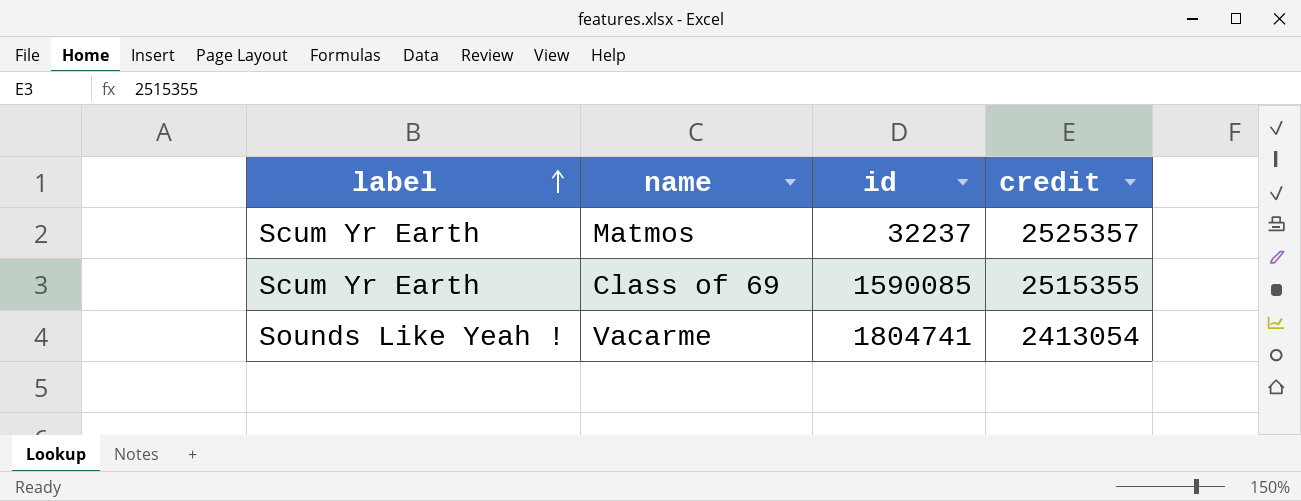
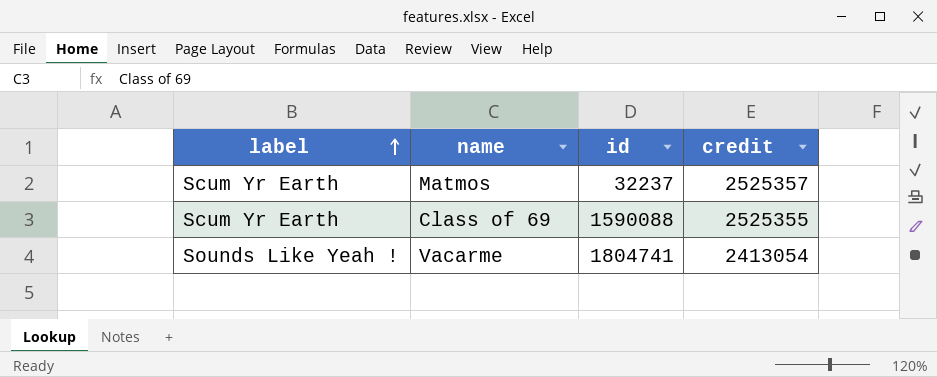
Class of 69 | id: 1590085 -> 1590088
Class of 69 | credit: 2515355 -> 2525355

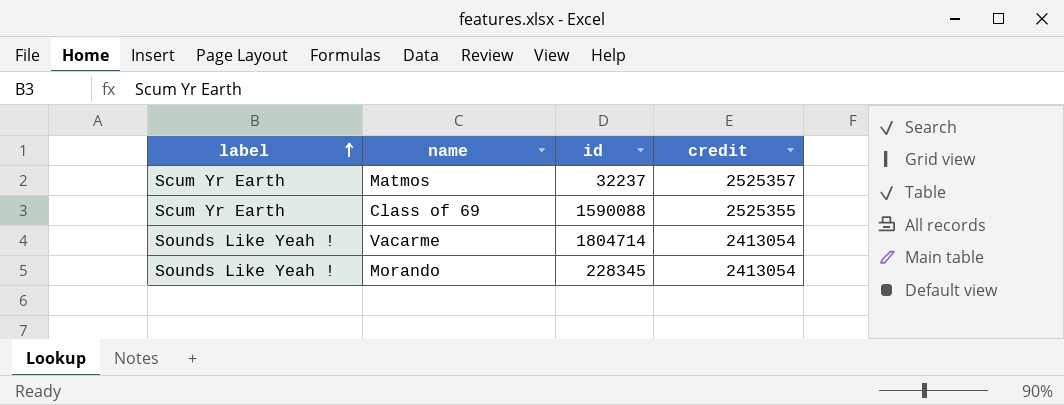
Vacarme | id: 1804741 -> 1804714
row Morando: none -> Sounds Like Yeah ! | 228345 | 2413054

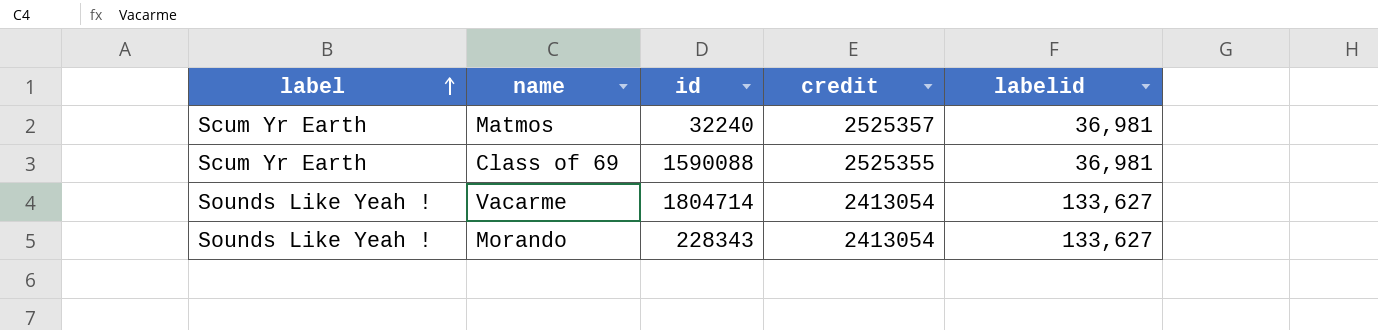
column labelid | position: none -> 5
Matmos | id: 32237 -> 32240
Morando | id: 228345 -> 228343

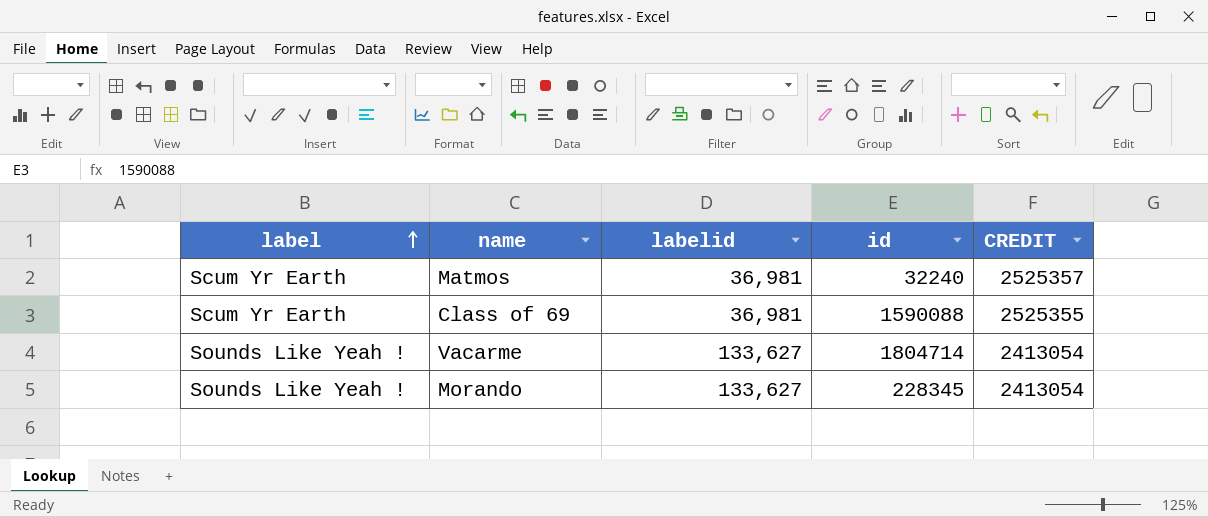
column labelid | position: 5 -> 3
column name: credit -> CREDIT
Morando | id: 228343 -> 228345

